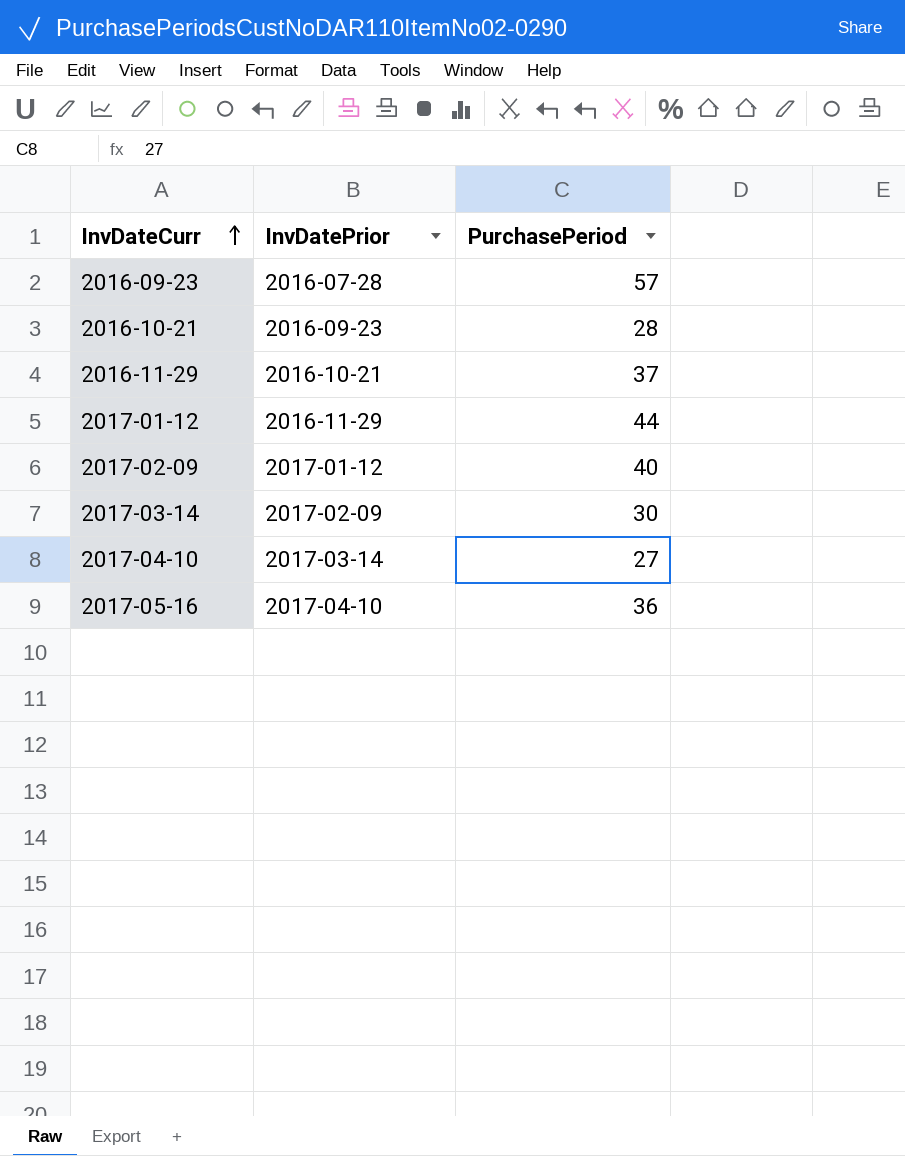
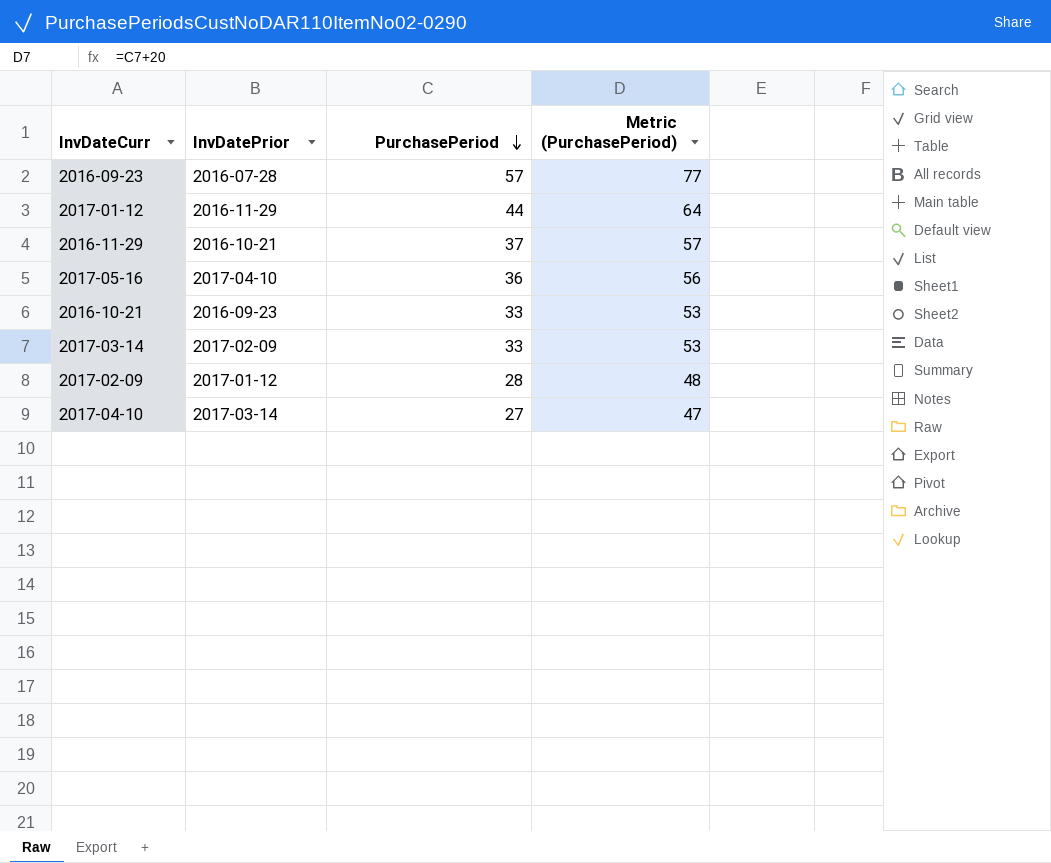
row order: InvDateCurr ascending -> PurchasePeriod descending
column Metric (PurchasePeriod) | formula: none -> [PurchasePeriod] + 20
2016-10-21 | PurchasePeriod: 28 -> 33
2017-03-14 | PurchasePeriod: 30 -> 33
2017-02-09 | PurchasePeriod: 40 -> 28

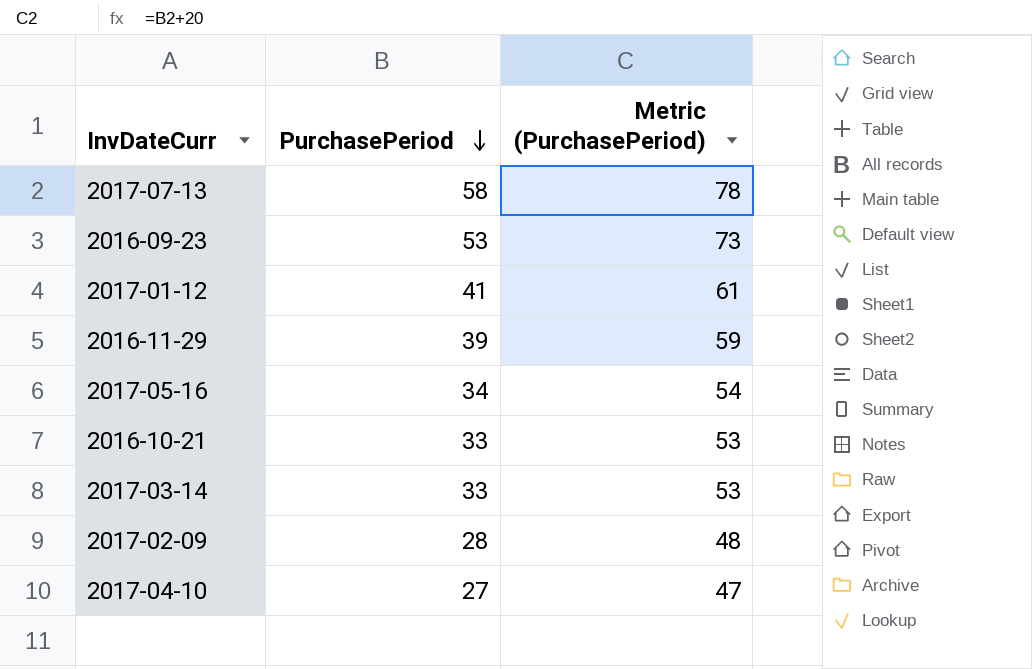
column InvDatePrior | position: 2 -> none
row 2017-07-13: none -> 58 | 78
2016-09-23 | PurchasePeriod: 57 -> 53
2016-09-23 | Metric (PurchasePeriod): 77 -> 73
2017-01-12 | PurchasePeriod: 44 -> 41
2017-01-12 | Metric (PurchasePeriod): 64 -> 61
2016-11-29 | PurchasePeriod: 37 -> 39
2016-11-29 | Metric (PurchasePeriod): 57 -> 59
2017-05-16 | PurchasePeriod: 36 -> 34
2017-05-16 | Metric (PurchasePeriod): 56 -> 54

